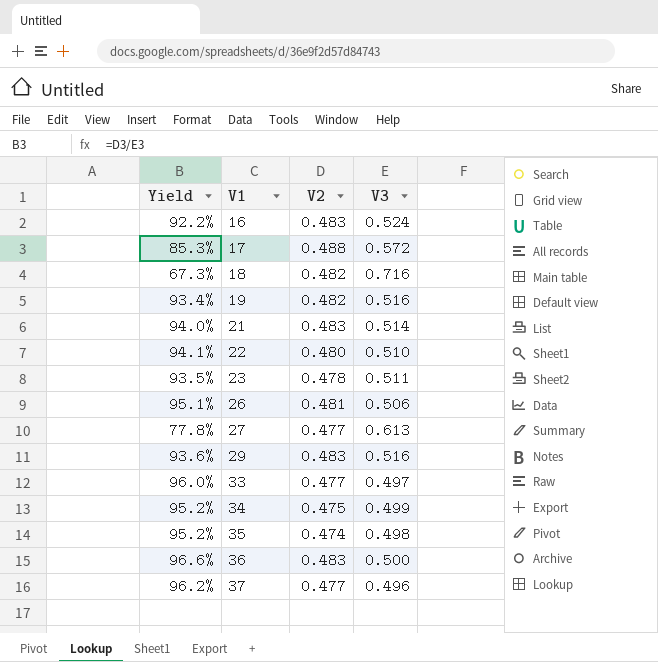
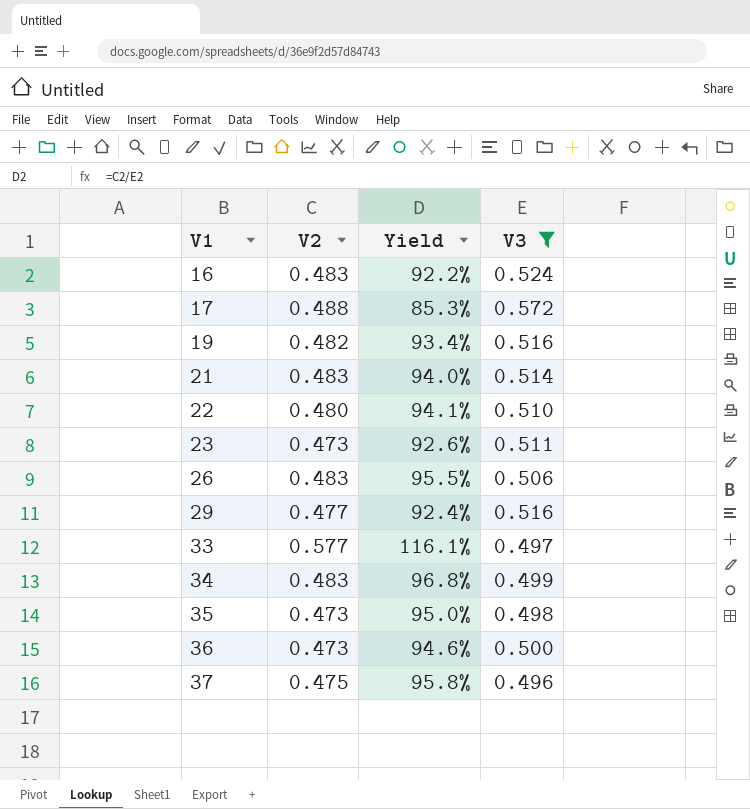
filter: none -> V3 <= 0.572
column Yield | position: 1 -> 3
23 | V2: 0.478 -> 0.473
23 | Yield: 93.5% -> 92.6%
26 | V2: 0.481 -> 0.483
26 | Yield: 95.1% -> 95.5%
29 | V2: 0.483 -> 0.477
29 | Yield: 93.6% -> 92.4%
33 | V2: 0.477 -> 0.577
33 | Yield: 96.0% -> 116.1%
34 | V2: 0.475 -> 0.483
34 | Yield: 95.2% -> 96.8%
35 | V2: 0.474 -> 0.473
35 | Yield: 95.2% -> 95.0%
36 | V2: 0.483 -> 0.473
36 | Yield: 96.6% -> 94.6%
37 | V2: 0.477 -> 0.475
37 | Yield: 96.2% -> 95.8%

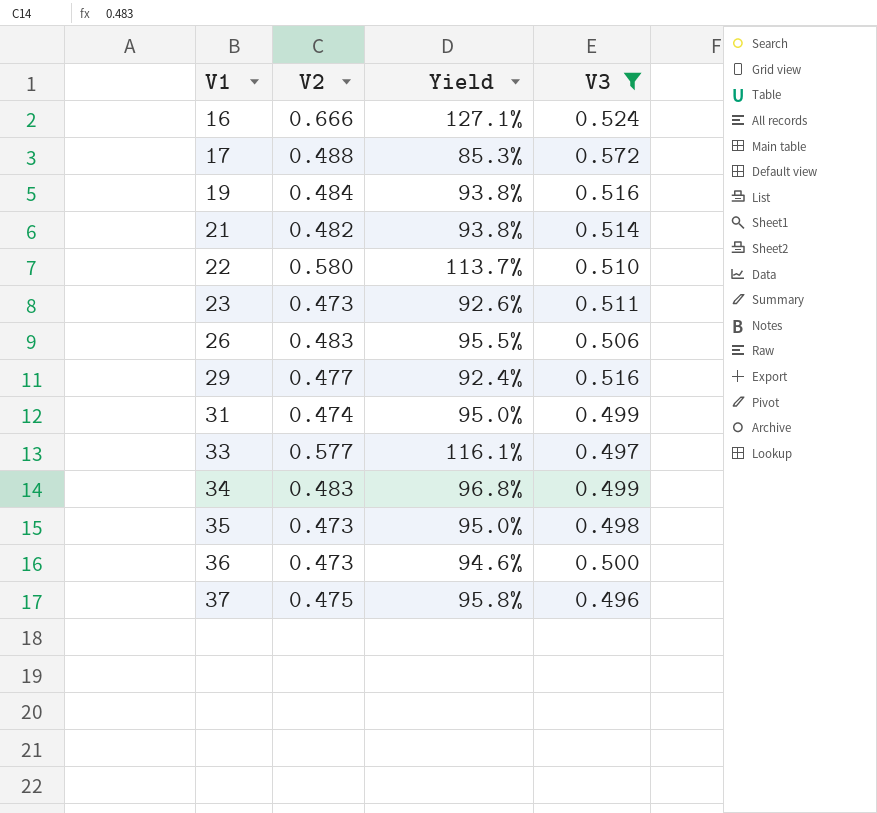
16 | V2: 0.483 -> 0.666
16 | Yield: 92.2% -> 127.1%
19 | V2: 0.482 -> 0.484
19 | Yield: 93.4% -> 93.8%
21 | V2: 0.483 -> 0.482
21 | Yield: 94.0% -> 93.8%
22 | V2: 0.480 -> 0.580
22 | Yield: 94.1% -> 113.7%
row 31: none -> 0.474 | 95.0% | 0.499

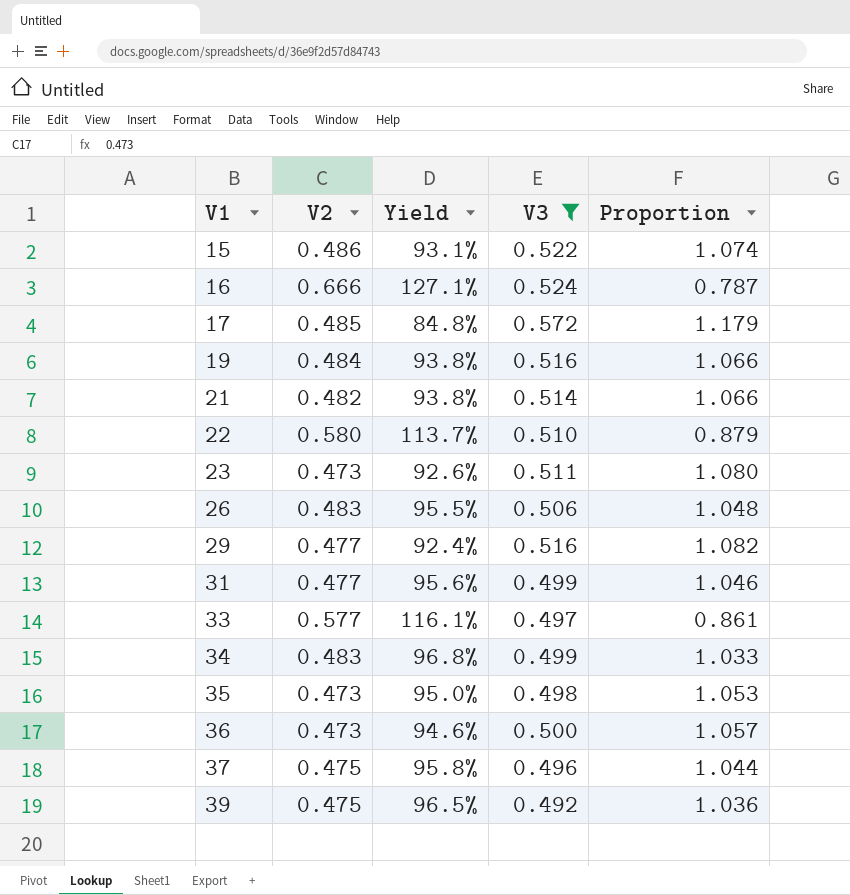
column Proportion | formula: none -> [V3] / [V2]
row 15: none -> 0.486 | 93.1% | 0.522 | 1.074
17 | V2: 0.488 -> 0.485
17 | Yield: 85.3% -> 84.8%
31 | V2: 0.474 -> 0.477
31 | Yield: 95.0% -> 95.6%
row 39: none -> 0.475 | 96.5% | 0.492 | 1.036

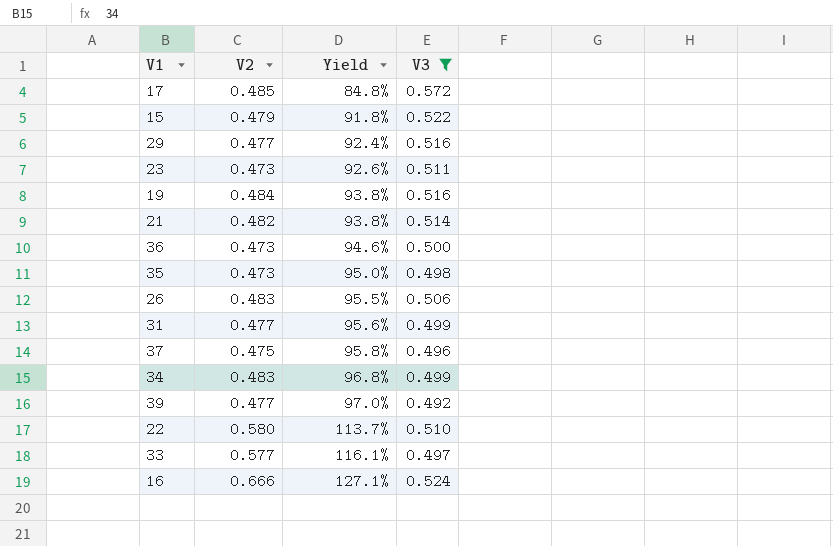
row order: V1 ascending -> Yield ascending
column Proportion | formula: [V3] / [V2] -> none
15 | V2: 0.486 -> 0.479
15 | Yield: 93.1% -> 91.8%
39 | V2: 0.475 -> 0.477
39 | Yield: 96.5% -> 97.0%

